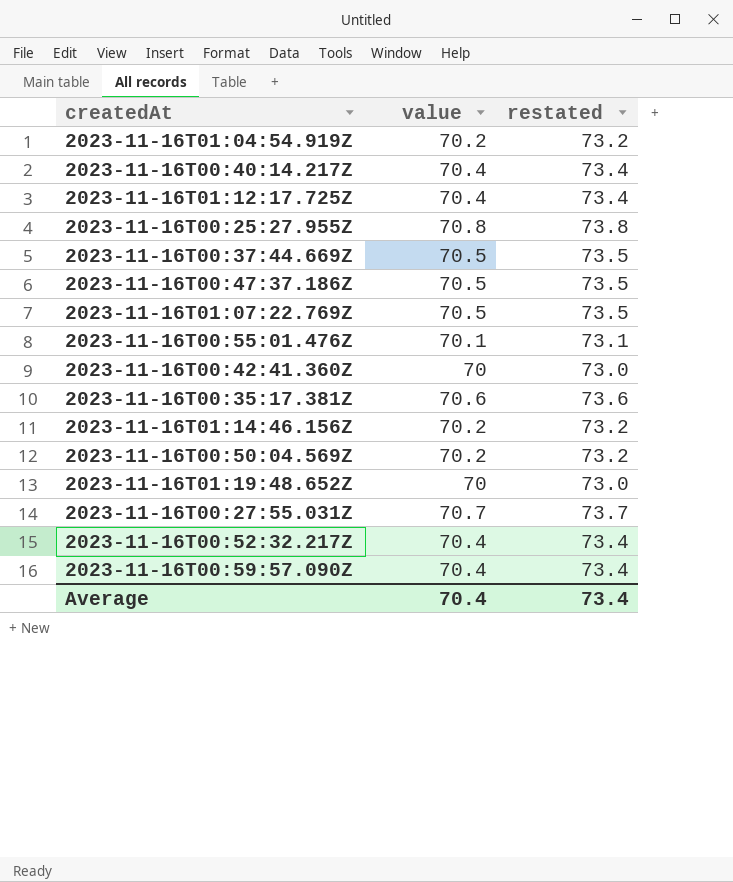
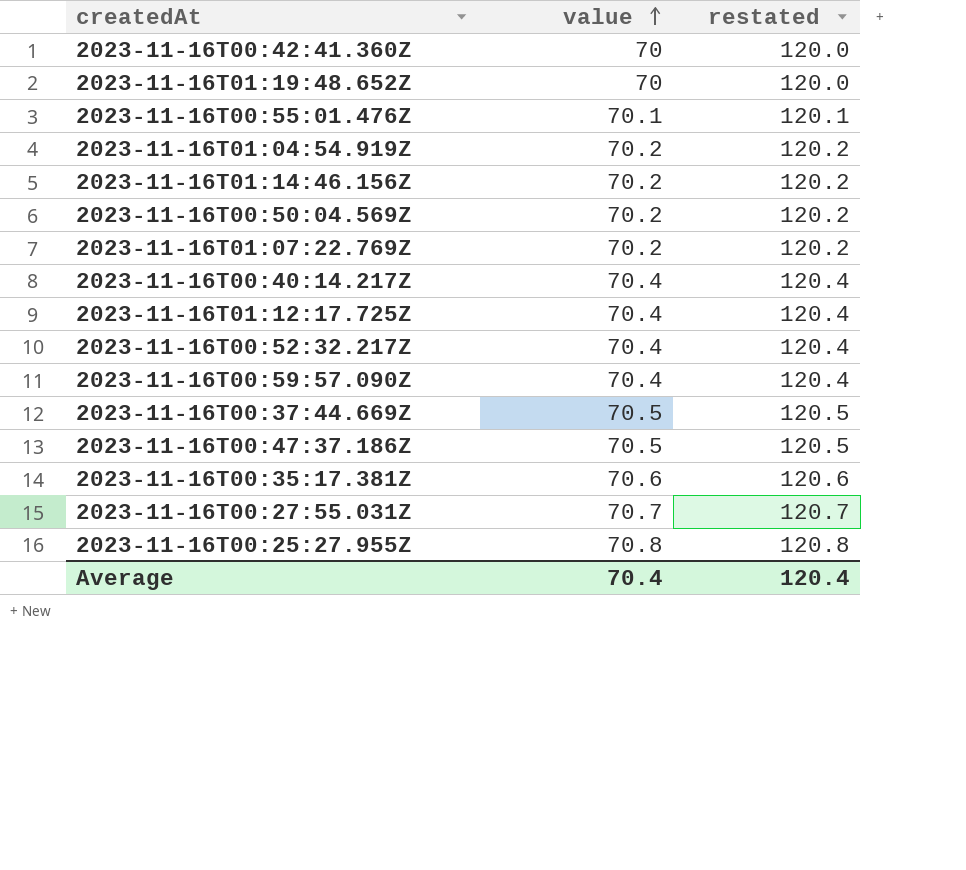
row order: none -> value ascending
column restated | formula: [value] + 3 -> [value] + 50
2023-11-16T01:07:22.769Z | value: 70.5 -> 70.2
Average | restated: 73.4 -> 120.4

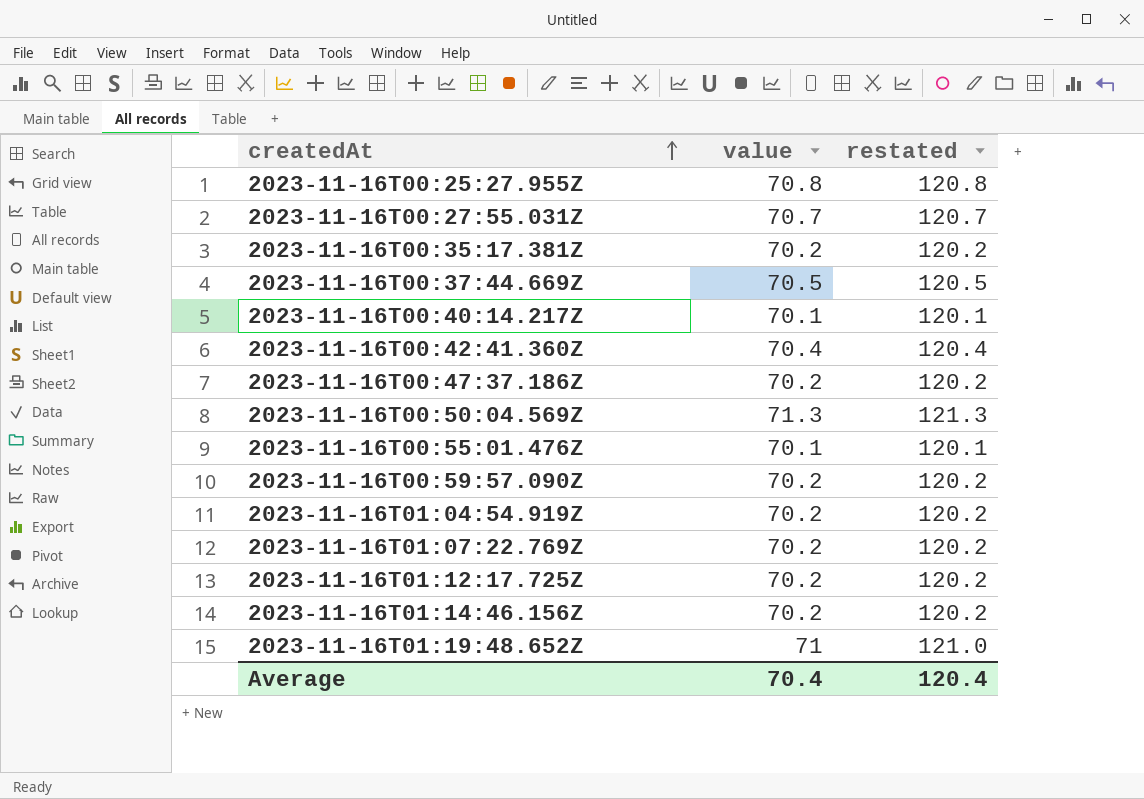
row order: value ascending -> createdAt ascending
row 2023-11-16T00:52:32.217Z: 70.4 | 120.4 -> none
2023-11-16T00:35:17.381Z | value: 70.6 -> 70.2
2023-11-16T00:35:17.381Z | restated: 120.6 -> 120.2
2023-11-16T00:40:14.217Z | value: 70.4 -> 70.1
2023-11-16T00:40:14.217Z | restated: 120.4 -> 120.1
2023-11-16T00:42:41.360Z | value: 70 -> 70.4
2023-11-16T00:42:41.360Z | restated: 120.0 -> 120.4
2023-11-16T00:47:37.186Z | value: 70.5 -> 70.2
2023-11-16T00:47:37.186Z | restated: 120.5 -> 120.2
2023-11-16T00:50:04.569Z | value: 70.2 -> 71.3
2023-11-16T00:50:04.569Z | restated: 120.2 -> 121.3
2023-11-16T00:59:57.090Z | value: 70.4 -> 70.2
2023-11-16T00:59:57.090Z | restated: 120.4 -> 120.2
2023-11-16T01:12:17.725Z | value: 70.4 -> 70.2
2023-11-16T01:12:17.725Z | restated: 120.4 -> 120.2
2023-11-16T01:19:48.652Z | value: 70 -> 71
2023-11-16T01:19:48.652Z | restated: 120.0 -> 121.0

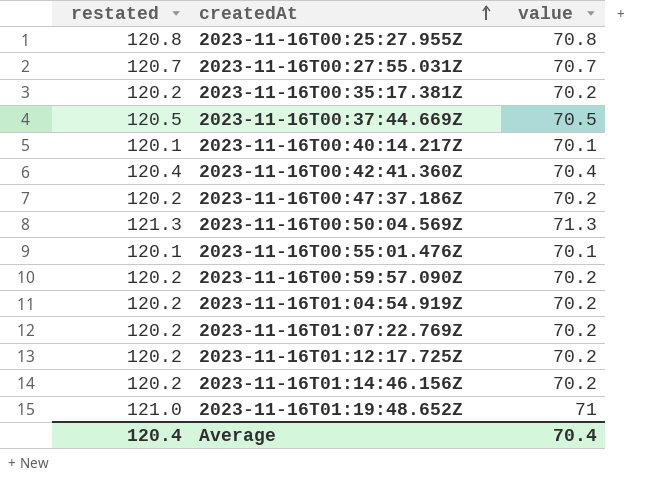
column restated | position: 3 -> 1

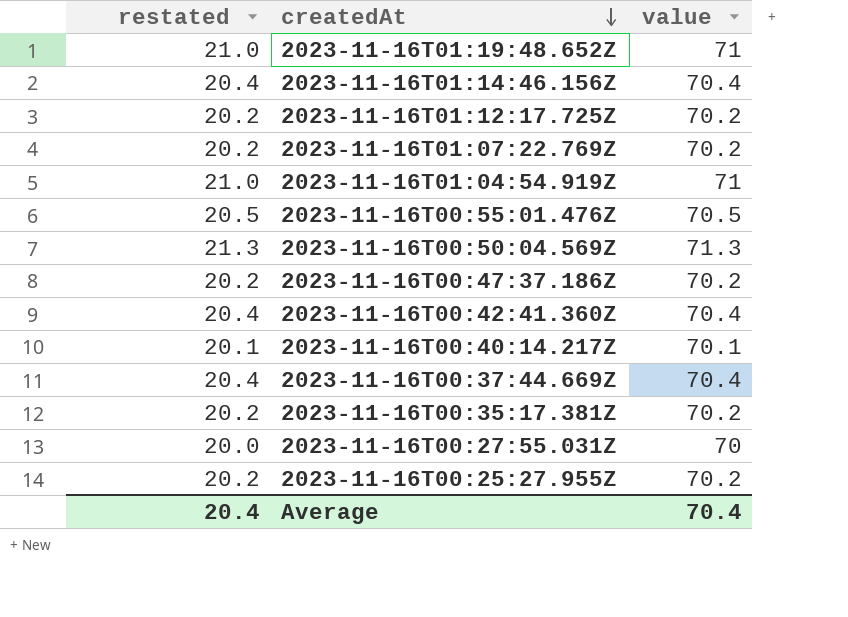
row order: createdAt ascending -> createdAt descending
column restated | formula: [value] + 50 -> [value] - 50
row 2023-11-16T00:59:57.090Z: 120.2 | 70.2 -> none
2023-11-16T01:14:46.156Z | value: 70.2 -> 70.4
2023-11-16T01:04:54.919Z | value: 70.2 -> 71
2023-11-16T00:55:01.476Z | value: 70.1 -> 70.5
2023-11-16T00:37:44.669Z | value: 70.5 -> 70.4
2023-11-16T00:27:55.031Z | value: 70.7 -> 70
2023-11-16T00:25:27.955Z | value: 70.8 -> 70.2
Average | restated: 120.4 -> 20.4

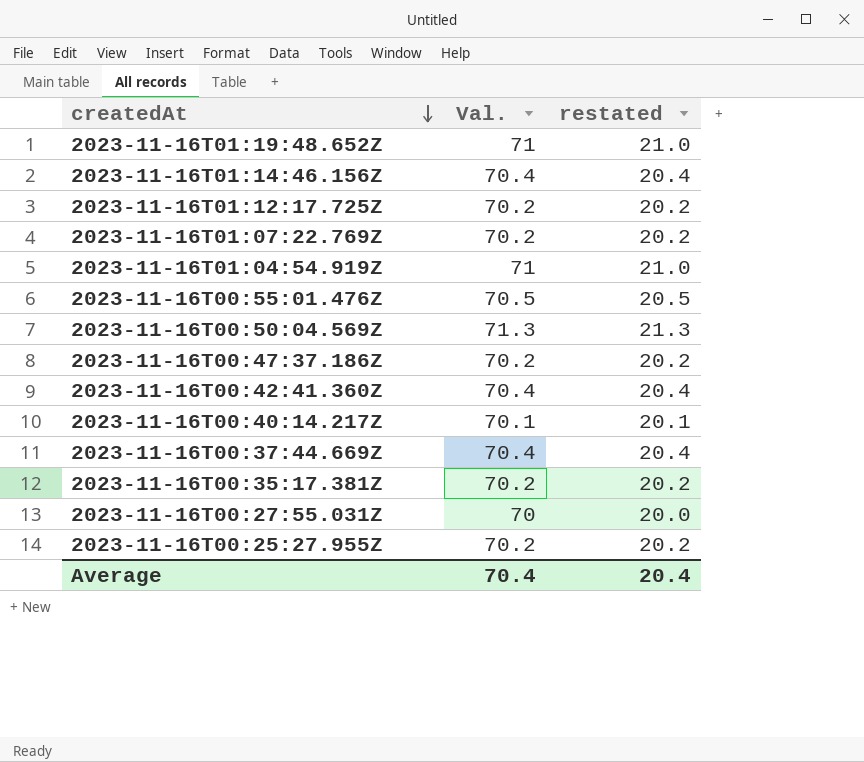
column name: value -> Val.
column restated | position: 1 -> 3

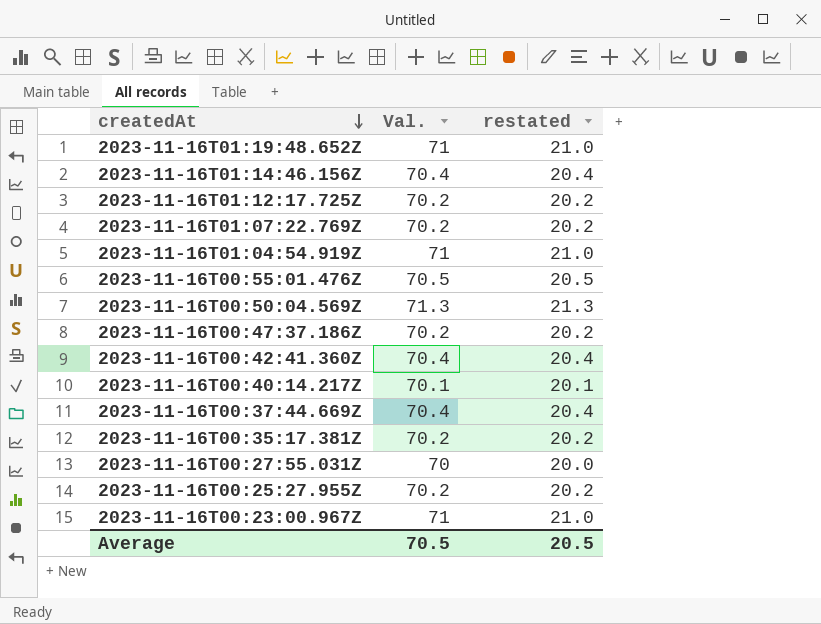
row 2023-11-16T00:23:00.967Z: none -> 71 | 21.0
Average | Val.: 70.4 -> 70.5
Average | restated: 20.4 -> 20.5

